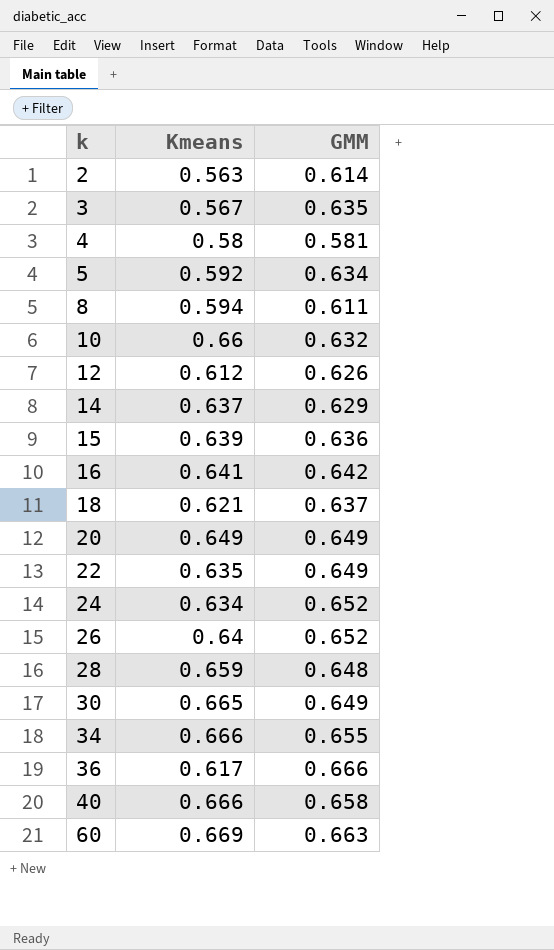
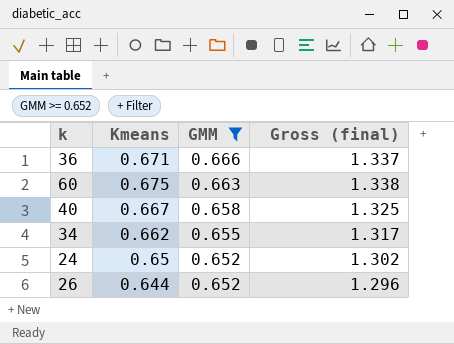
filter: none -> GMM >= 0.652
row order: k ascending -> GMM descending
column Gross (final) | formula: none -> [Kmeans] + [GMM]
36 | Kmeans: 0.617 -> 0.671
60 | Kmeans: 0.669 -> 0.675
40 | Kmeans: 0.666 -> 0.667
34 | Kmeans: 0.666 -> 0.662
24 | Kmeans: 0.634 -> 0.65
26 | Kmeans: 0.64 -> 0.644

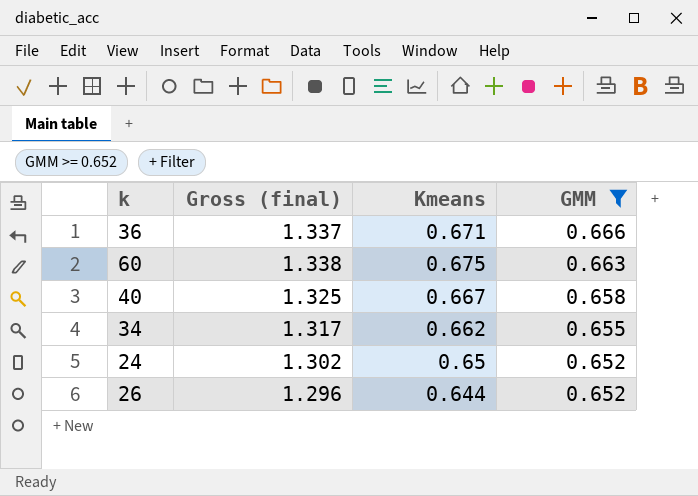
column Gross (final) | position: 4 -> 2

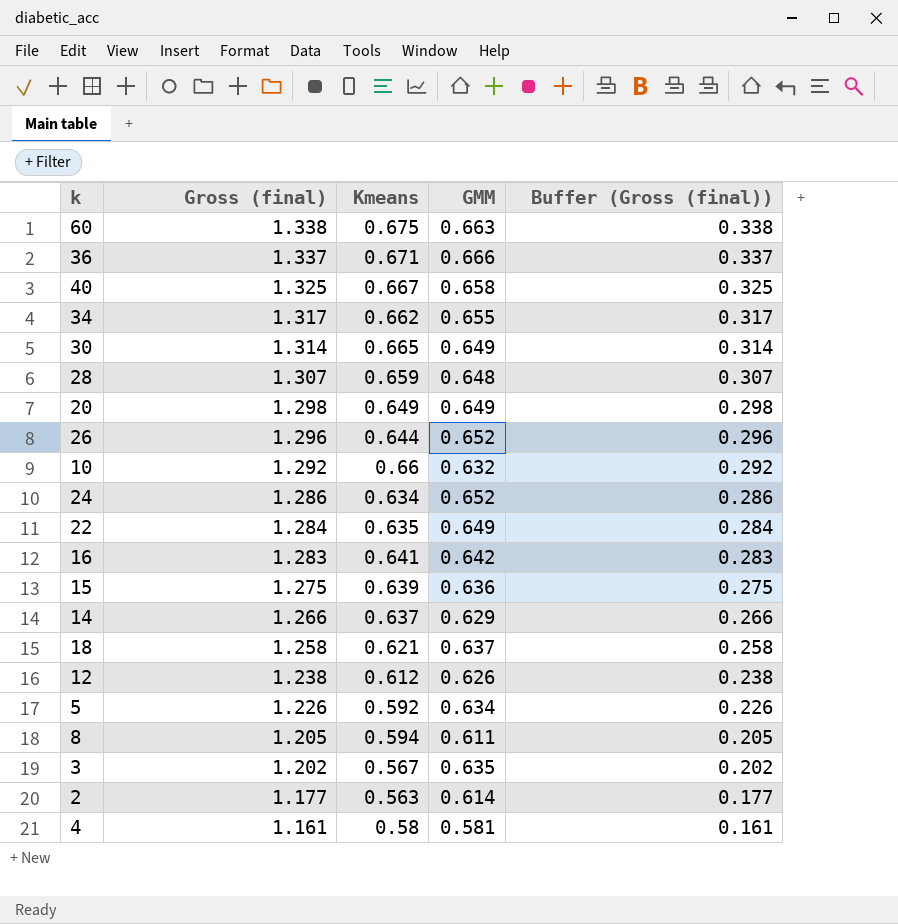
filter: GMM >= 0.652 -> none
row order: GMM descending -> Gross (final) descending
column Buffer (Gross (final)) | formula: none -> [Gross (final)] - 1
24 | Gross (final): 1.302 -> 1.286
24 | Kmeans: 0.65 -> 0.634

